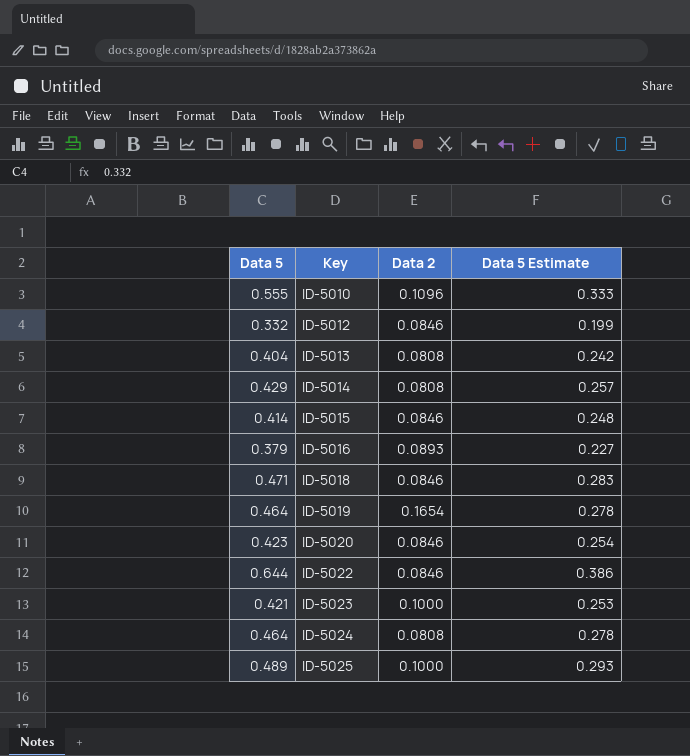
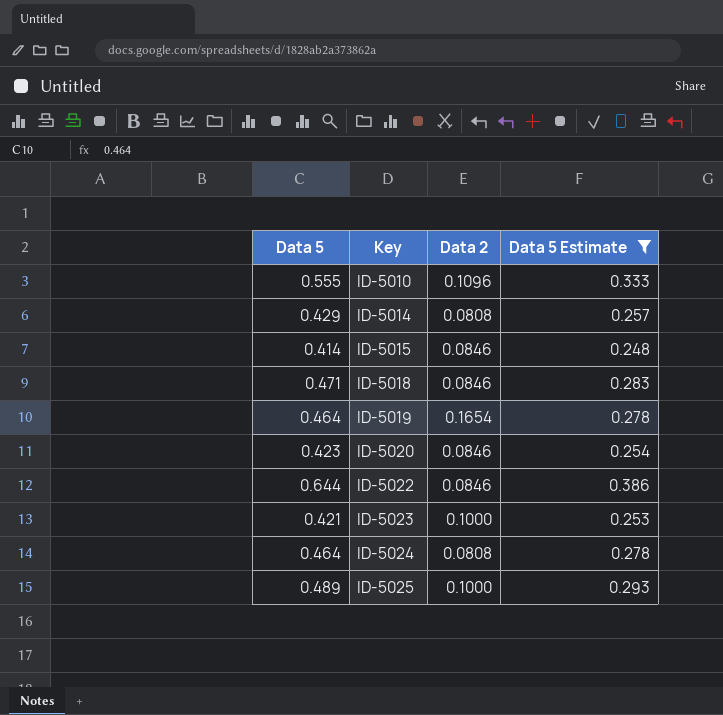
filter: none -> Data 5 Estimate >= 0.248

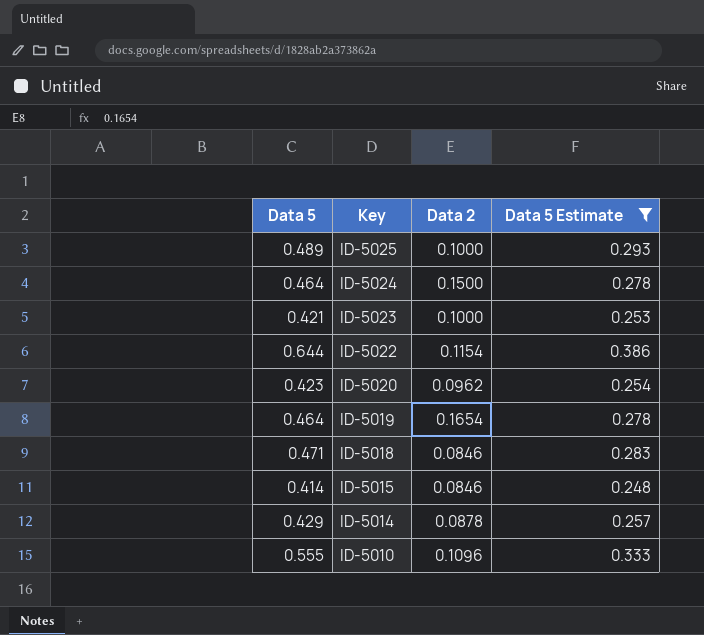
row order: Key ascending -> Key descending
ID-5024 | Data 2: 0.0808 -> 0.1500
ID-5022 | Data 2: 0.0846 -> 0.1154
ID-5020 | Data 2: 0.0846 -> 0.0962
ID-5014 | Data 2: 0.0808 -> 0.0878

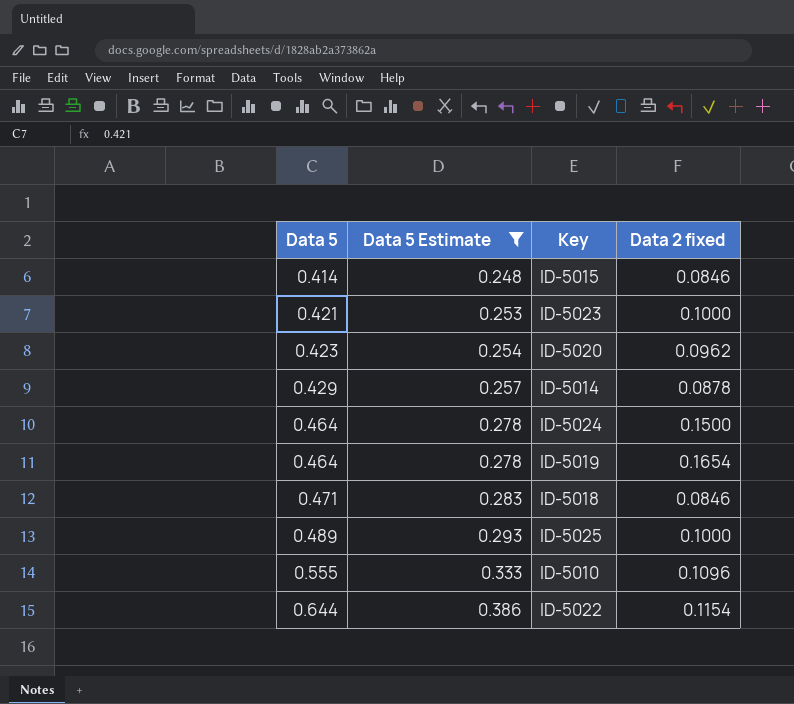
row order: Key descending -> Data 5 ascending
column Data 5 Estimate | position: 4 -> 2
column name: Data 2 -> Data 2 fixed

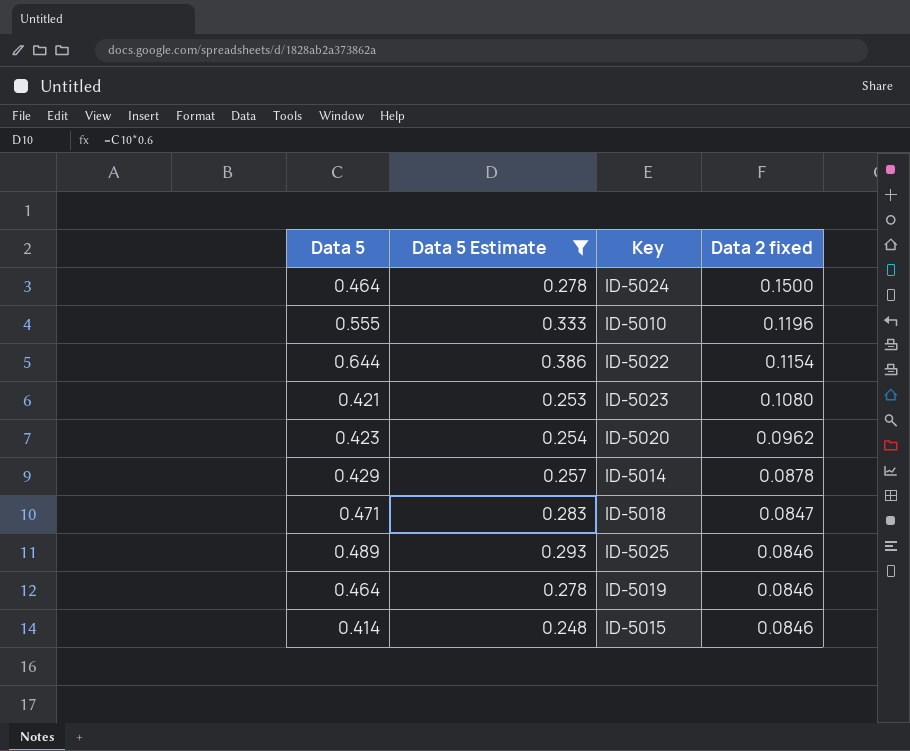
row order: Data 5 ascending -> Data 2 fixed descending
ID-5010 | Data 2 fixed: 0.1096 -> 0.1196
ID-5023 | Data 2 fixed: 0.1000 -> 0.1080
ID-5018 | Data 2 fixed: 0.0846 -> 0.0847
ID-5025 | Data 2 fixed: 0.1000 -> 0.0846
ID-5019 | Data 2 fixed: 0.1654 -> 0.0846

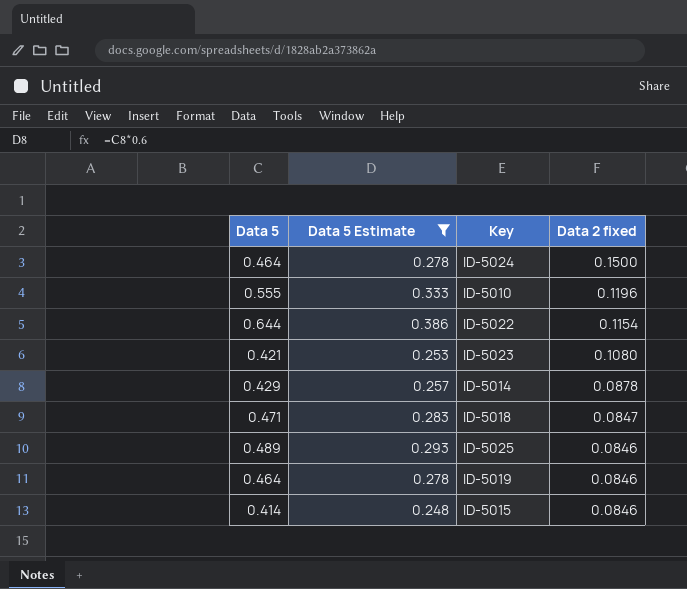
row ID-5020: 0.423 | 0.254 | 0.0962 -> none

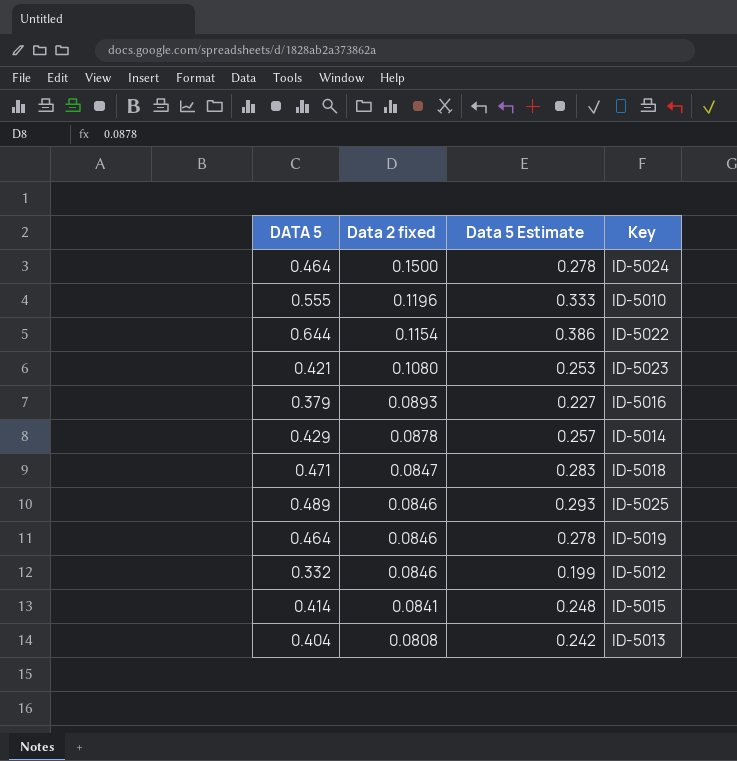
filter: Data 5 Estimate >= 0.248 -> none
column name: Data 5 -> DATA 5
column Data 2 fixed | position: 4 -> 2
ID-5015 | Data 2 fixed: 0.0846 -> 0.0841

